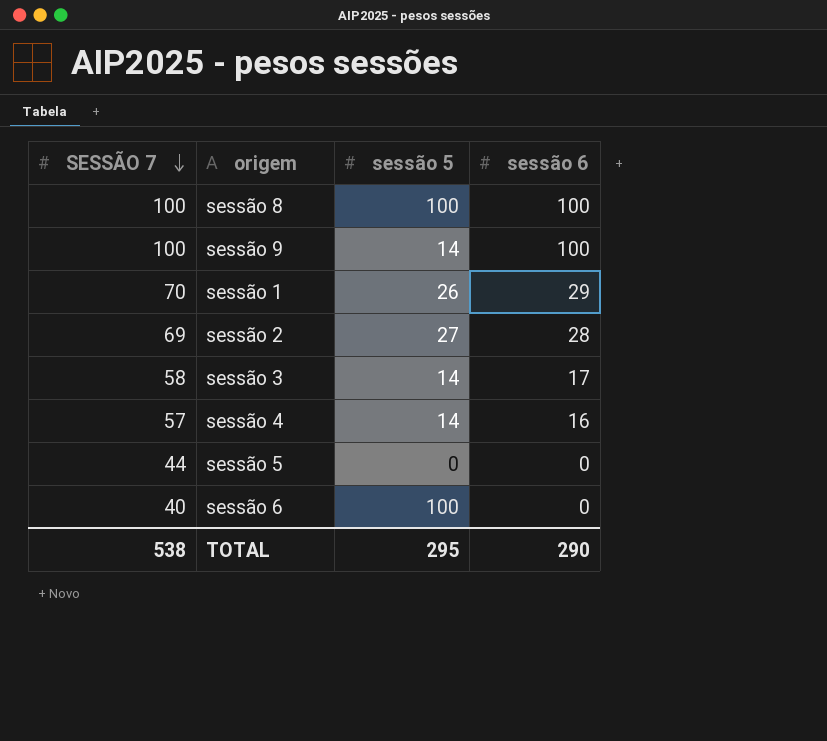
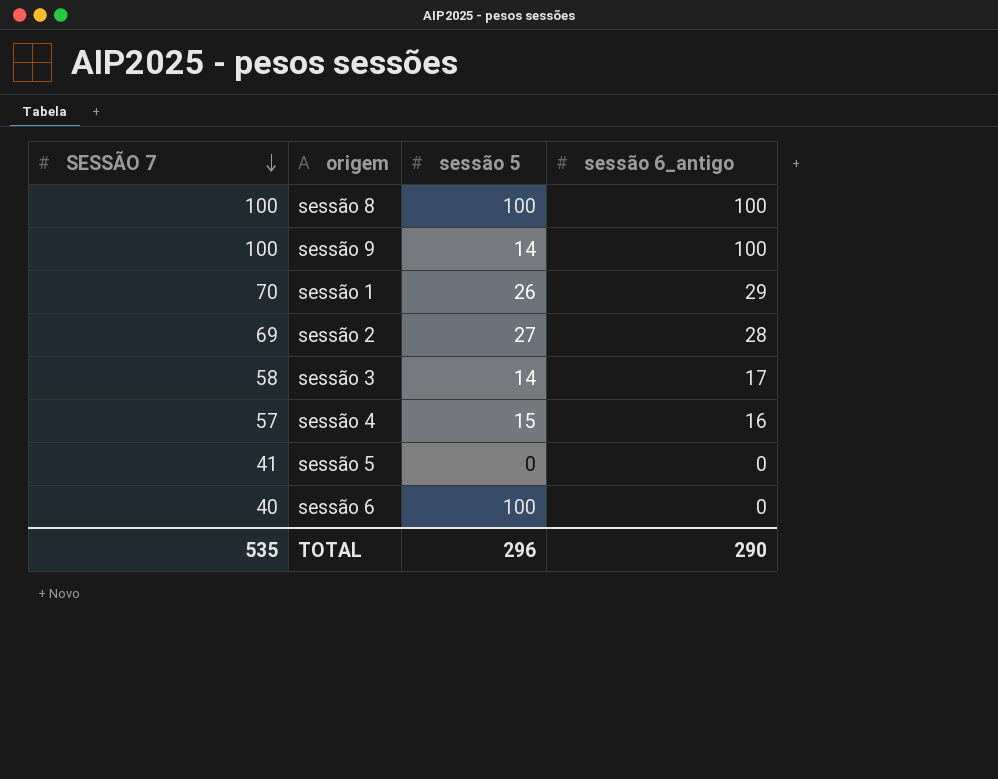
column name: sessão 6 -> sessão 6_antigo
sessão 4 | sessão 5: 14 -> 15
sessão 5 | SESSÃO 7: 44 -> 41
TOTAL | SESSÃO 7: 538 -> 535
TOTAL | sessão 5: 295 -> 296

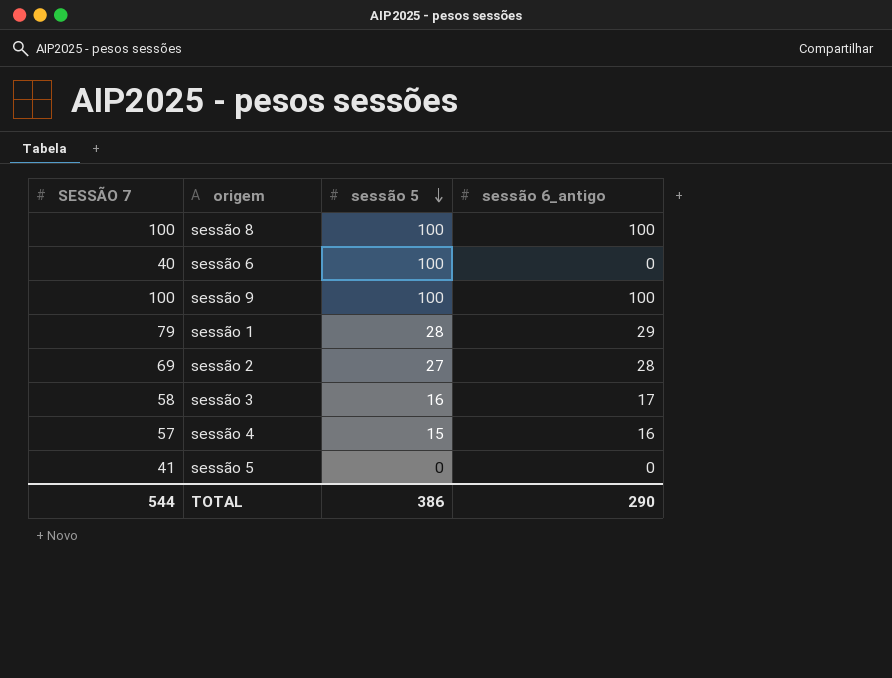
row order: SESSÃO 7 descending -> sessão 5 descending
sessão 9 | sessão 5: 14 -> 100
sessão 1 | SESSÃO 7: 70 -> 79
sessão 1 | sessão 5: 26 -> 28
sessão 3 | sessão 5: 14 -> 16
TOTAL | SESSÃO 7: 535 -> 544
TOTAL | sessão 5: 296 -> 386

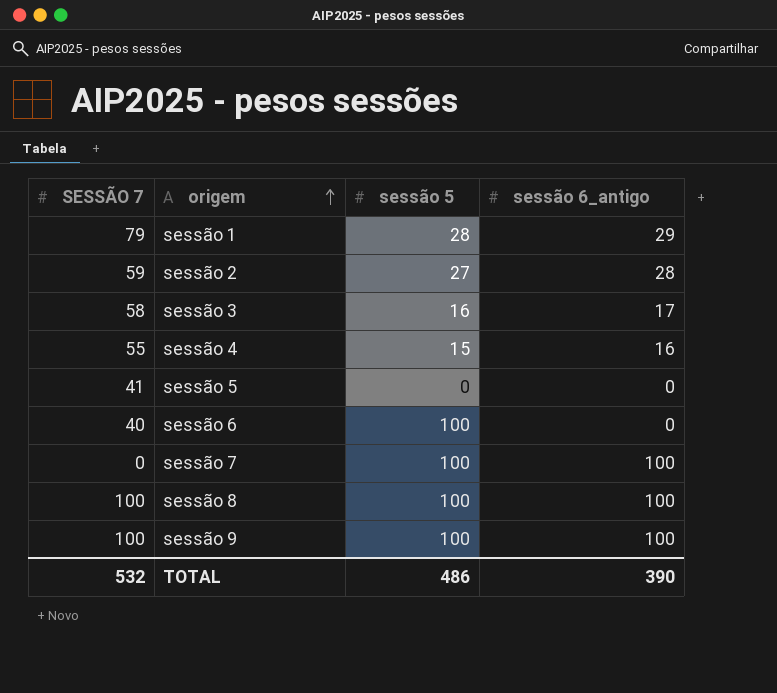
row order: sessão 5 descending -> origem ascending
sessão 2 | SESSÃO 7: 69 -> 59
sessão 4 | SESSÃO 7: 57 -> 55
row sessão 7: none -> 0 | 100 | 100
TOTAL | SESSÃO 7: 544 -> 532
TOTAL | sessão 5: 386 -> 486
TOTAL | sessão 6_antigo: 290 -> 390

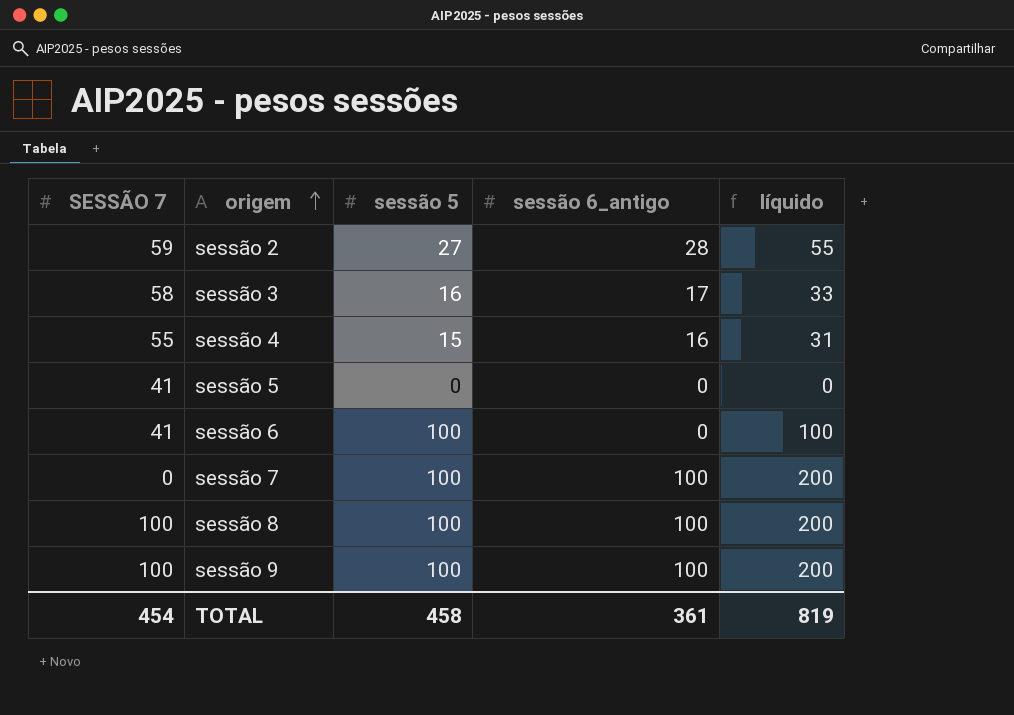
column líquido | formula: none -> [sessão 5] + [sessão 6_antigo]
row sessão 1: 79 | 28 | 29 -> none
sessão 6 | SESSÃO 7: 40 -> 41
TOTAL | SESSÃO 7: 532 -> 454
TOTAL | sessão 5: 486 -> 458
TOTAL | sessão 6_antigo: 390 -> 361

